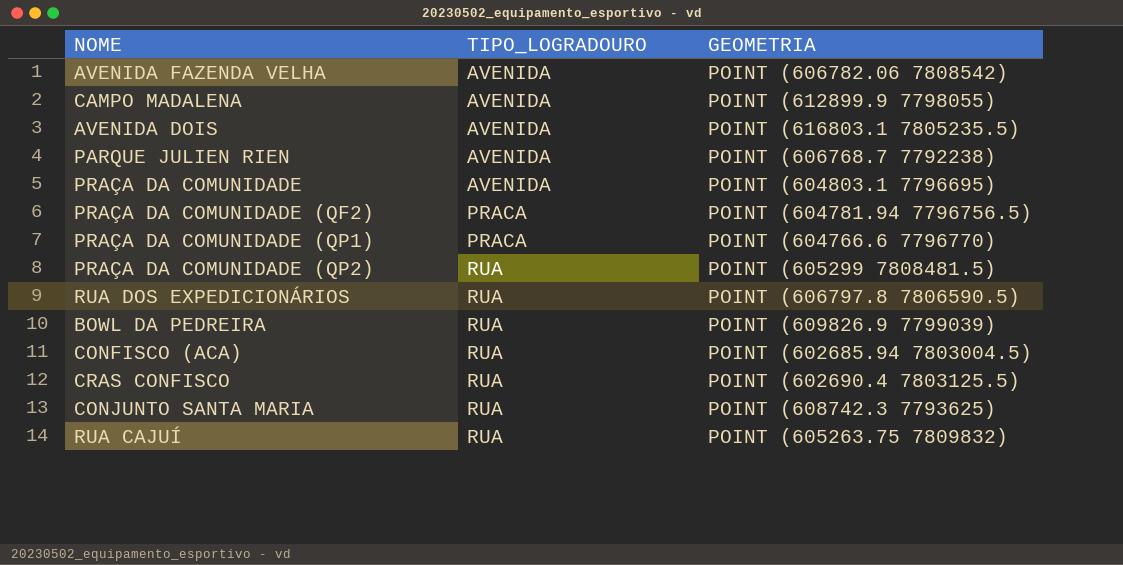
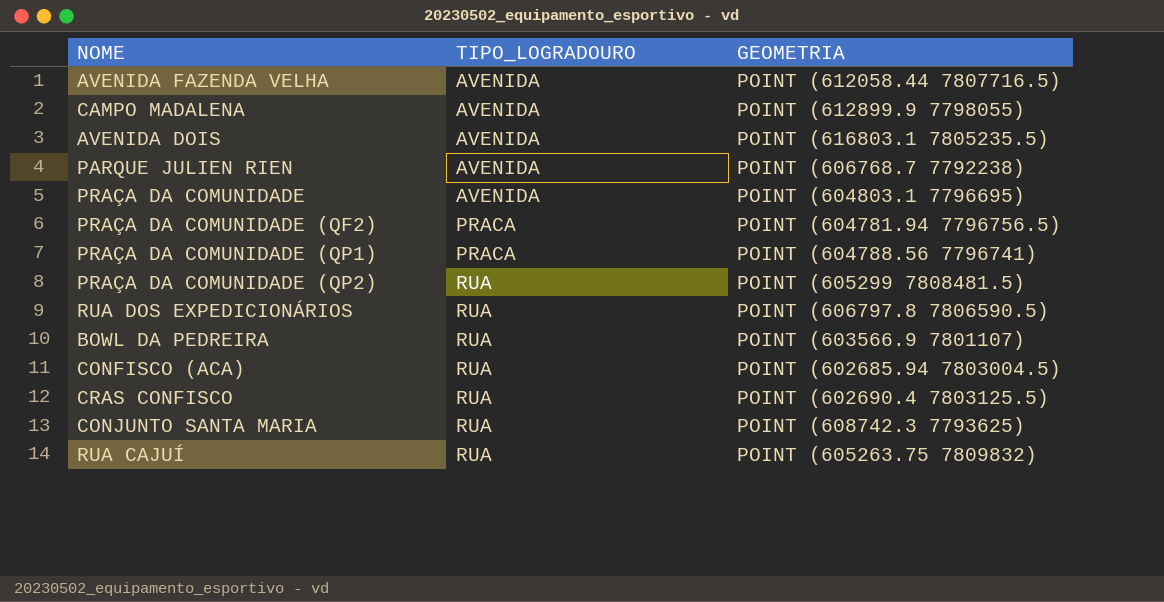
AVENIDA FAZENDA VELHA | GEOMETRIA: POINT (606782.06 7808542) -> POINT (612058.44 7807716.5)
PRAÇA DA COMUNIDADE (QP1) | GEOMETRIA: POINT (604766.6 7796770) -> POINT (604788.56 7796741)
BOWL DA PEDREIRA | GEOMETRIA: POINT (609826.9 7799039) -> POINT (603566.9 7801107)

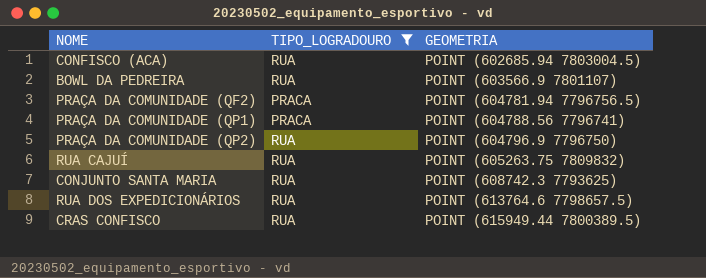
filter: none -> TIPO_LOGRADOURO != AVENIDA
row order: TIPO_LOGRADOURO ascending -> GEOMETRIA ascending
PRAÇA DA COMUNIDADE (QP2) | GEOMETRIA: POINT (605299 7808481.5) -> POINT (604796.9 7796750)
RUA DOS EXPEDICIONÁRIOS | GEOMETRIA: POINT (606797.8 7806590.5) -> POINT (613764.6 7798657.5)
CRAS CONFISCO | GEOMETRIA: POINT (602690.4 7803125.5) -> POINT (615949.44 7800389.5)

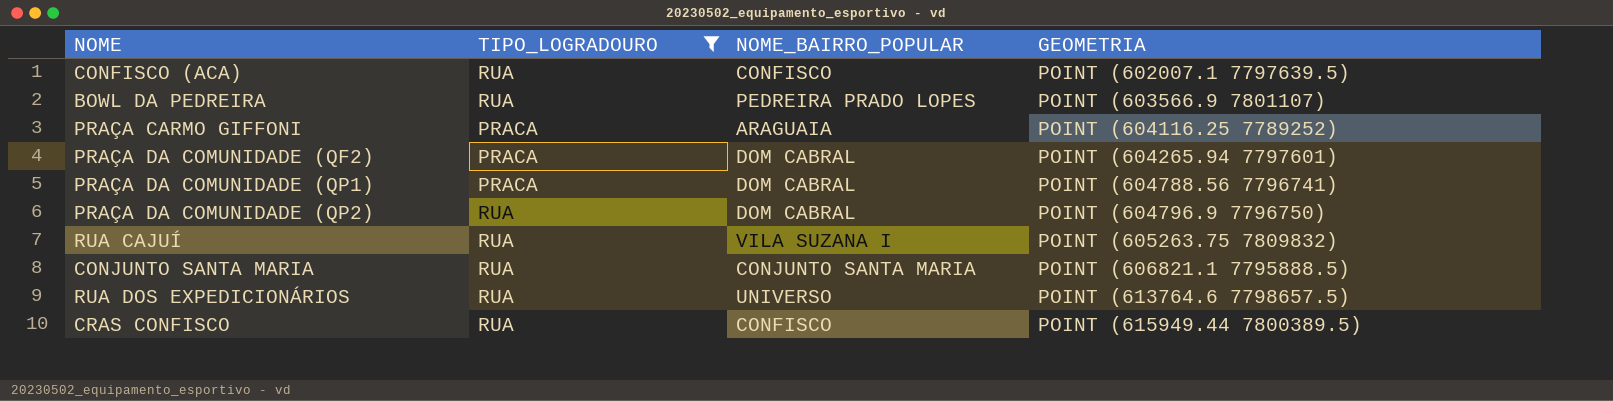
column NOME_BAIRRO_POPULAR | position: none -> 3
CONFISCO (ACA) | GEOMETRIA: POINT (602685.94 7803004.5) -> POINT (602007.1 7797639.5)
row PRAÇA CARMO GIFFONI: none -> PRACA | ARAGUAIA | POINT (604116.25 7789252)
PRAÇA DA COMUNIDADE (QF2) | GEOMETRIA: POINT (604781.94 7796756.5) -> POINT (604265.94 7797601)
CONJUNTO SANTA MARIA | GEOMETRIA: POINT (608742.3 7793625) -> POINT (606821.1 7795888.5)

